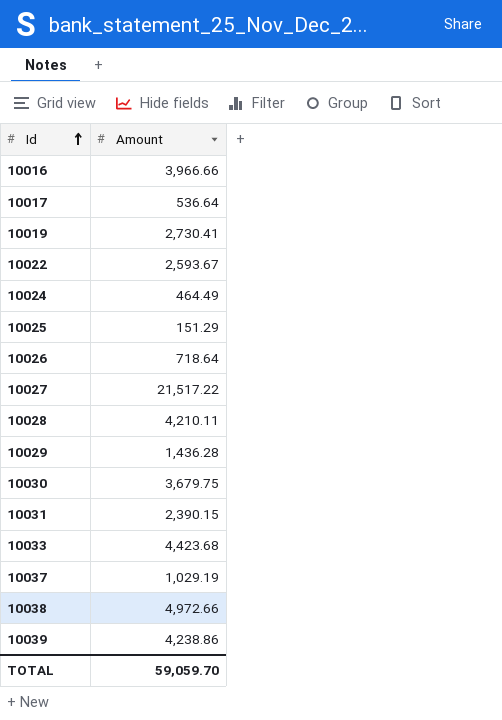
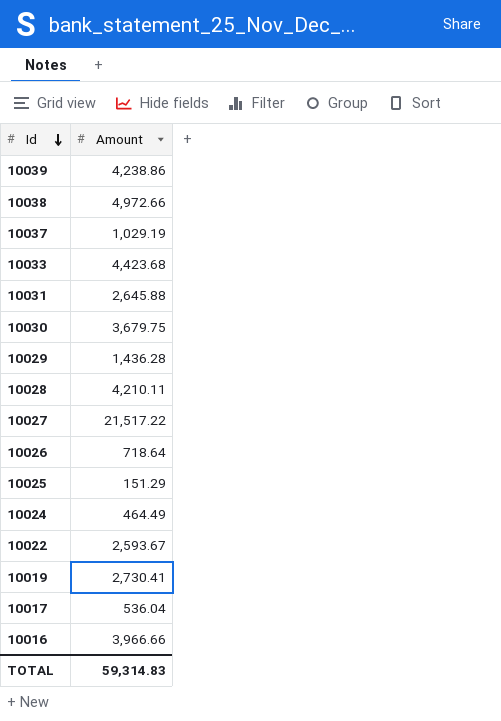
row order: Id ascending -> Id descending
10031 | Amount: 2,390.15 -> 2,645.88
10017 | Amount: 536.64 -> 536.04
TOTAL | Amount: 59,059.70 -> 59,314.83

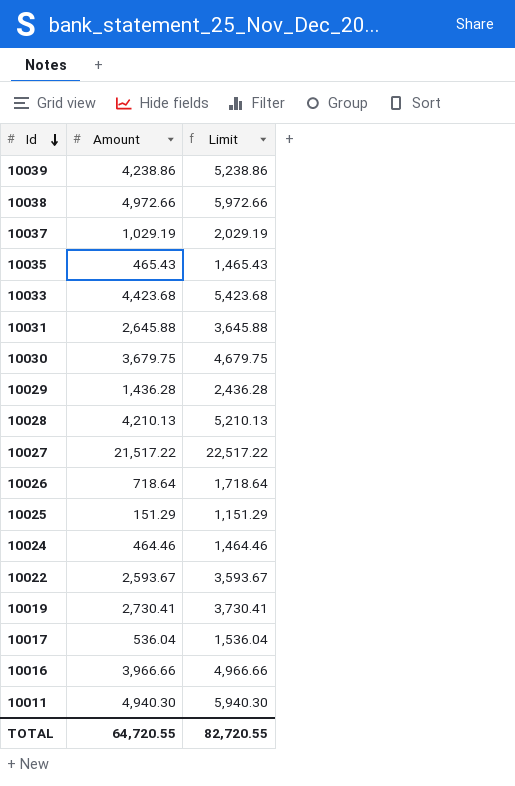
column Limit | formula: none -> [Amount] + 1000
row 10035: none -> 465.43 | 1,465.43
10028 | Amount: 4,210.11 -> 4,210.13
10024 | Amount: 464.49 -> 464.46
row 10011: none -> 4,940.30 | 5,940.30
TOTAL | Amount: 59,314.83 -> 64,720.55

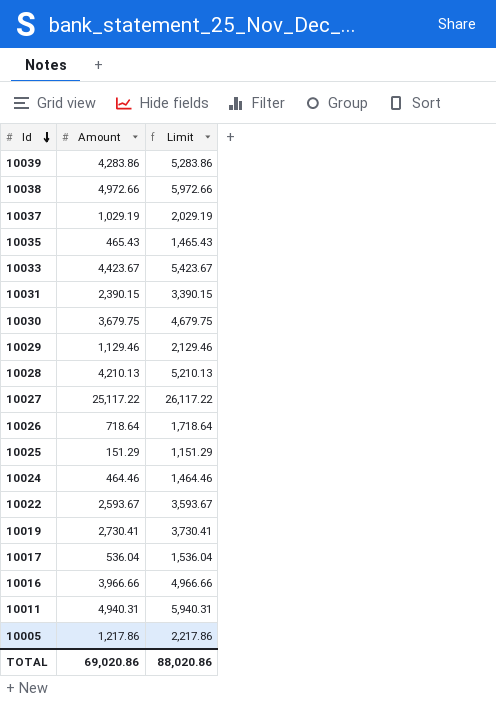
10039 | Amount: 4,238.86 -> 4,283.86
10039 | Limit: 5,238.86 -> 5,283.86
10033 | Amount: 4,423.68 -> 4,423.67
10033 | Limit: 5,423.68 -> 5,423.67
10031 | Amount: 2,645.88 -> 2,390.15
10031 | Limit: 3,645.88 -> 3,390.15
10029 | Amount: 1,436.28 -> 1,129.46
10029 | Limit: 2,436.28 -> 2,129.46
10027 | Amount: 21,517.22 -> 25,117.22
10027 | Limit: 22,517.22 -> 26,117.22
10011 | Amount: 4,940.30 -> 4,940.31
10011 | Limit: 5,940.30 -> 5,940.31
row 10005: none -> 1,217.86 | 2,217.86
TOTAL | Amount: 64,720.55 -> 69,020.86
TOTAL | Limit: 82,720.55 -> 88,020.86

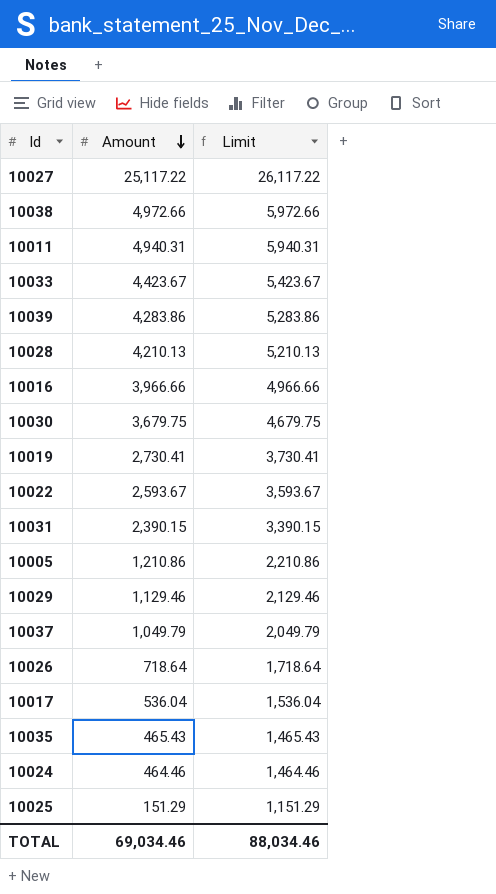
row order: Id descending -> Amount descending
10005 | Amount: 1,217.86 -> 1,210.86
10005 | Limit: 2,217.86 -> 2,210.86
10037 | Amount: 1,029.19 -> 1,049.79
10037 | Limit: 2,029.19 -> 2,049.79
TOTAL | Amount: 69,020.86 -> 69,034.46
TOTAL | Limit: 88,020.86 -> 88,034.46

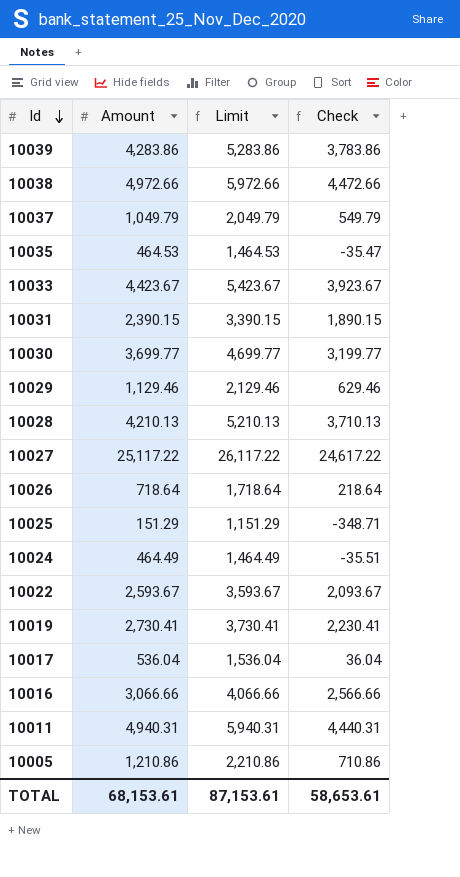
row order: Amount descending -> Id descending
column Check | formula: none -> [Amount] - 500
10035 | Amount: 465.43 -> 464.53
10035 | Limit: 1,465.43 -> 1,464.53
10030 | Amount: 3,679.75 -> 3,699.77
10030 | Limit: 4,679.75 -> 4,699.77
10024 | Amount: 464.46 -> 464.49
10024 | Limit: 1,464.46 -> 1,464.49
10016 | Amount: 3,966.66 -> 3,066.66
10016 | Limit: 4,966.66 -> 4,066.66
TOTAL | Amount: 69,034.46 -> 68,153.61
TOTAL | Limit: 88,034.46 -> 87,153.61

